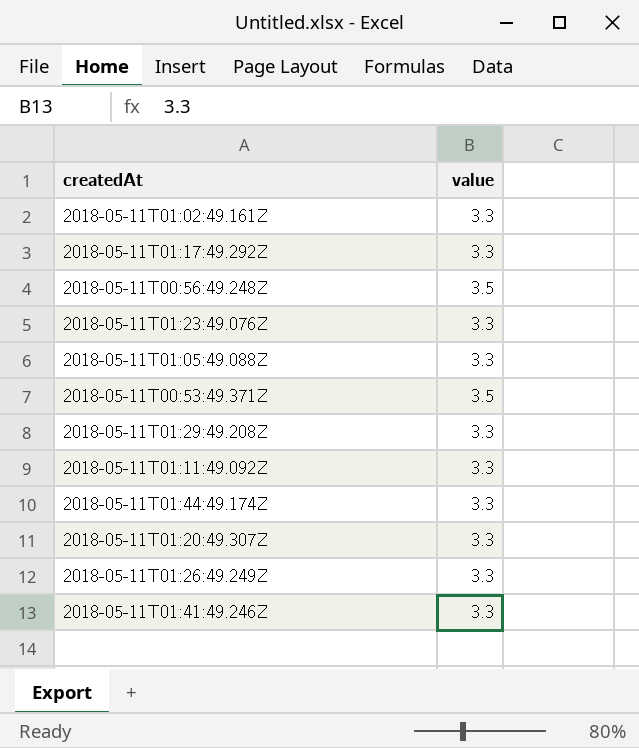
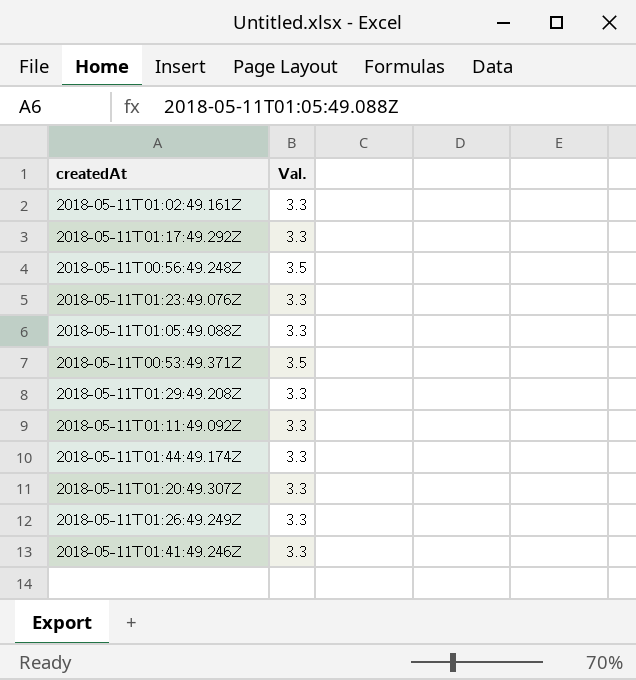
column name: value -> Val.

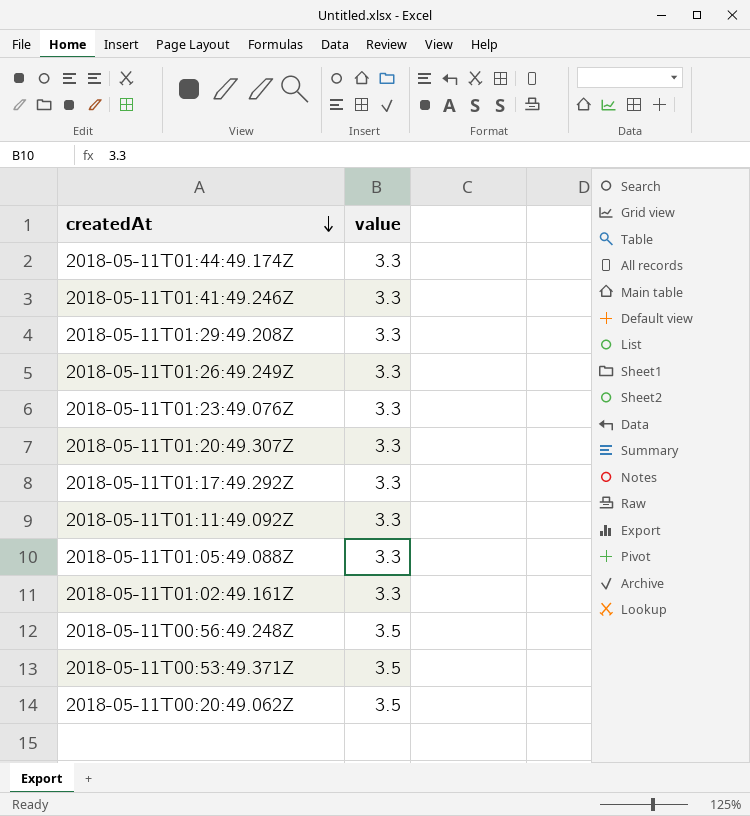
row order: none -> createdAt descending
column name: Val. -> value
row 2018-05-11T00:20:49.062Z: none -> 3.5

